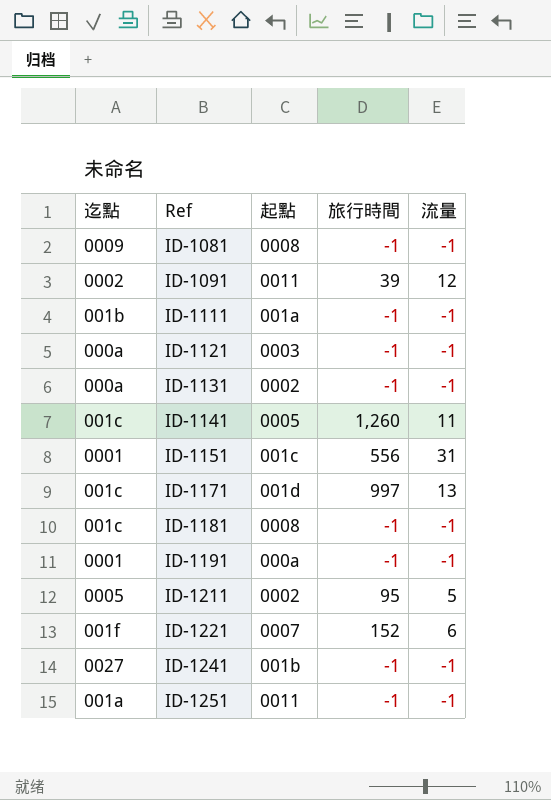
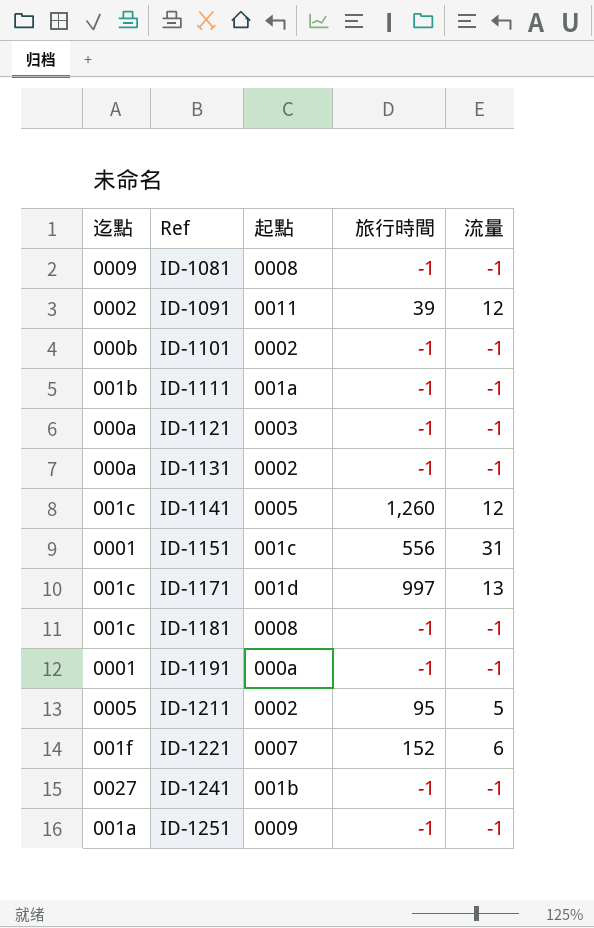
row ID-1101: none -> 000b | 0002 | -1 | -1
ID-1141 | 流量: 11 -> 12
ID-1251 | 起點: 0011 -> 0009

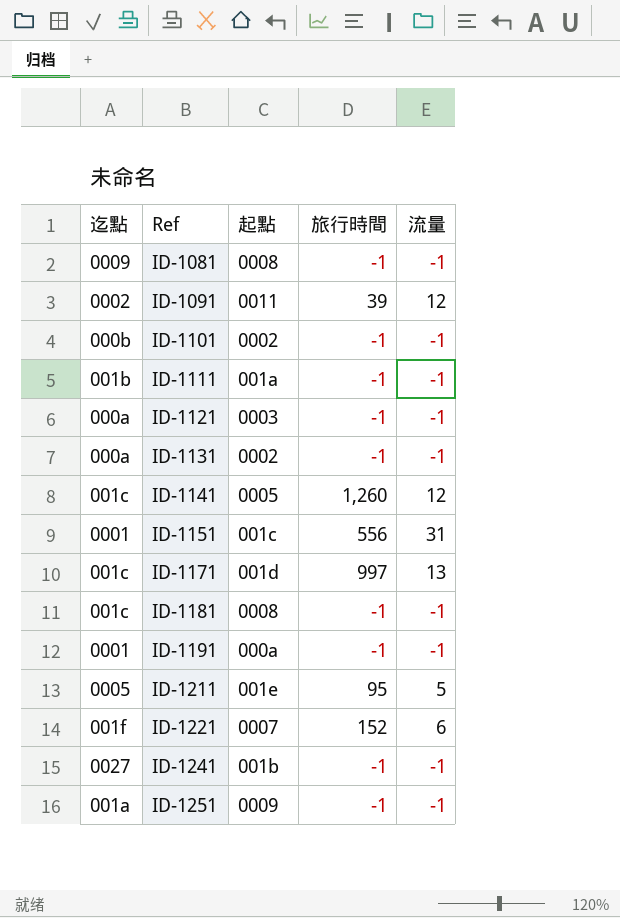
ID-1211 | 起點: 0002 -> 001e

